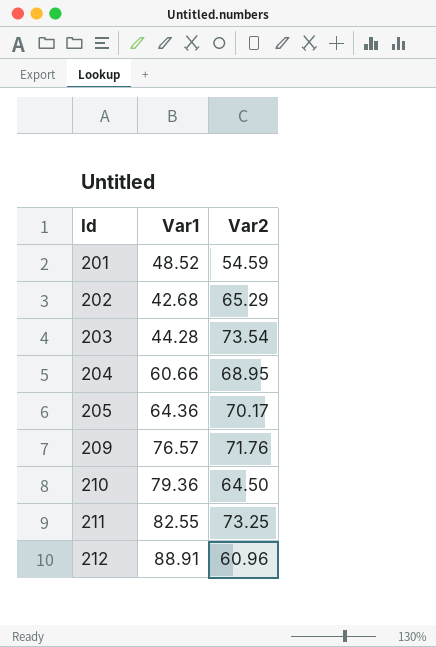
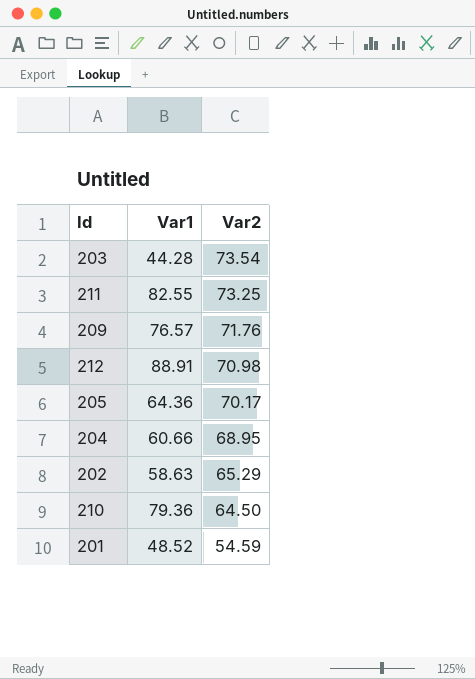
row order: Id ascending -> Var2 descending
212 | Var2: 60.96 -> 70.98
202 | Var1: 42.68 -> 58.63

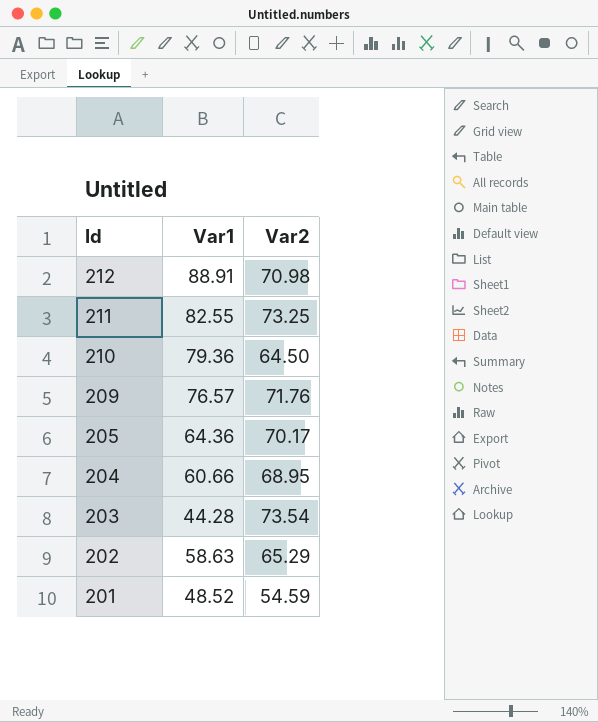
row order: Var2 descending -> Id descending

